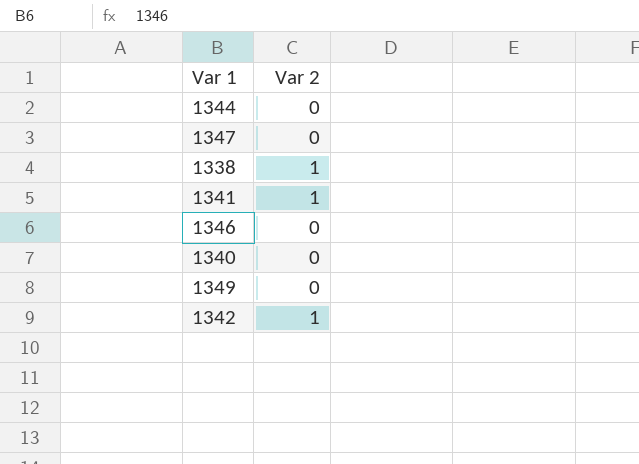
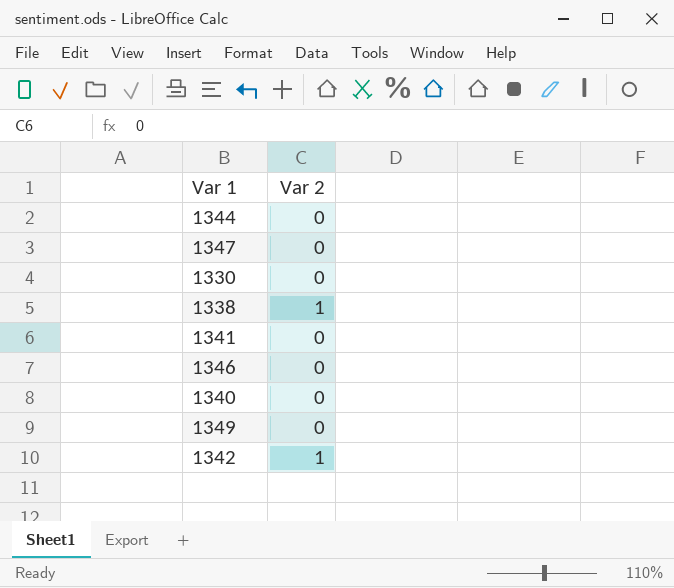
row 1330: none -> 0
1341 | Var 2: 1 -> 0

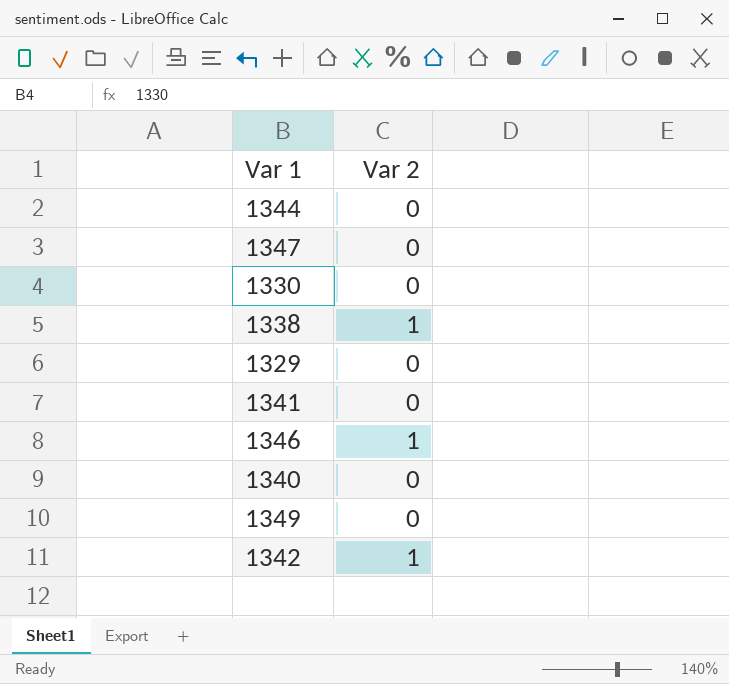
row 1329: none -> 0
1346 | Var 2: 0 -> 1

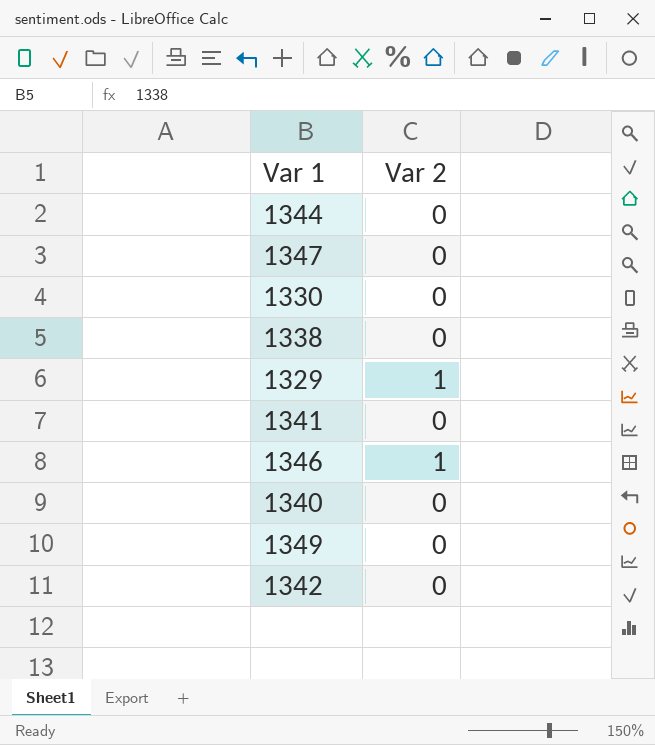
1338 | Var 2: 1 -> 0
1329 | Var 2: 0 -> 1
1342 | Var 2: 1 -> 0

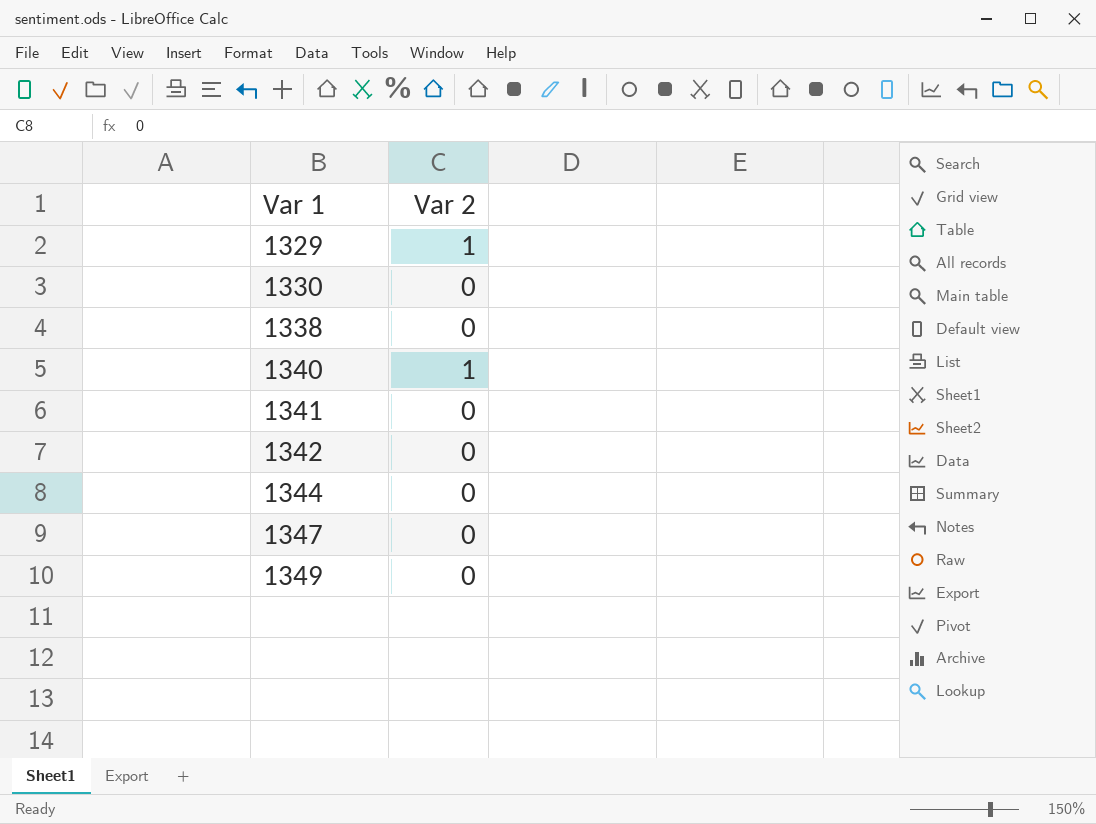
row order: none -> Var 1 ascending
row 1346: 1 -> none
1340 | Var 2: 0 -> 1

